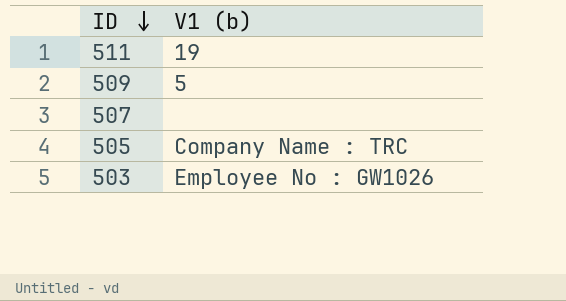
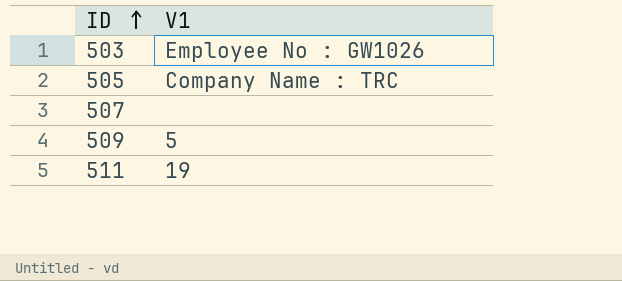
row order: ID descending -> ID ascending
column name: V1 (b) -> V1

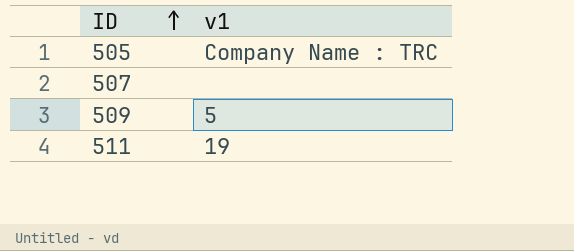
column name: V1 -> v1
row 503: Employee No : GW1026 -> none

